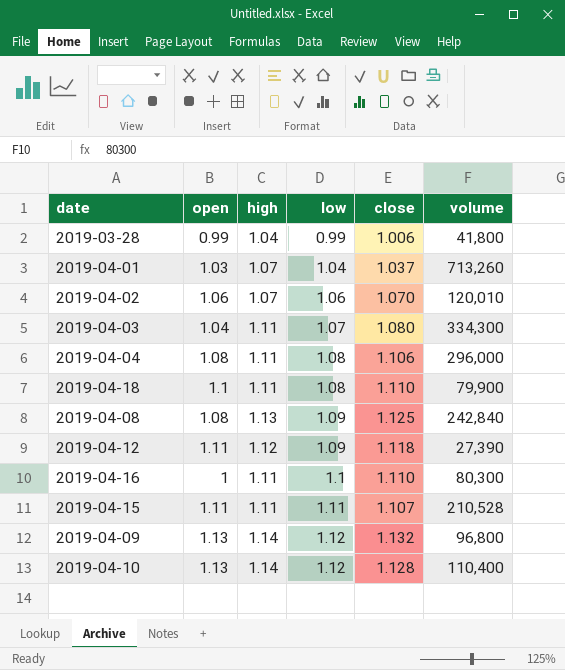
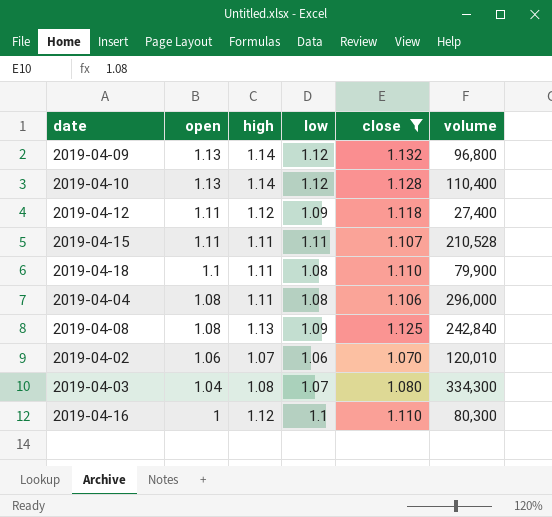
filter: none -> close >= 1.070
row order: low ascending -> open descending
2019-04-12 | volume: 27,390 -> 27,400
2019-04-03 | high: 1.11 -> 1.08
2019-04-16 | high: 1.11 -> 1.12

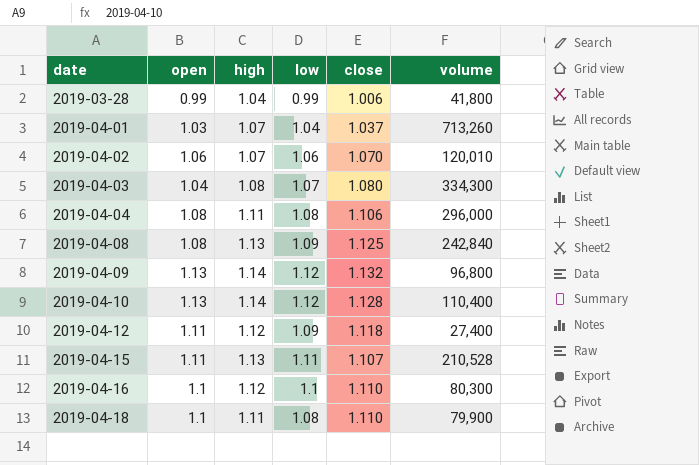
filter: close >= 1.070 -> none
row order: open descending -> date ascending
2019-04-15 | high: 1.11 -> 1.13
2019-04-16 | open: 1 -> 1.1

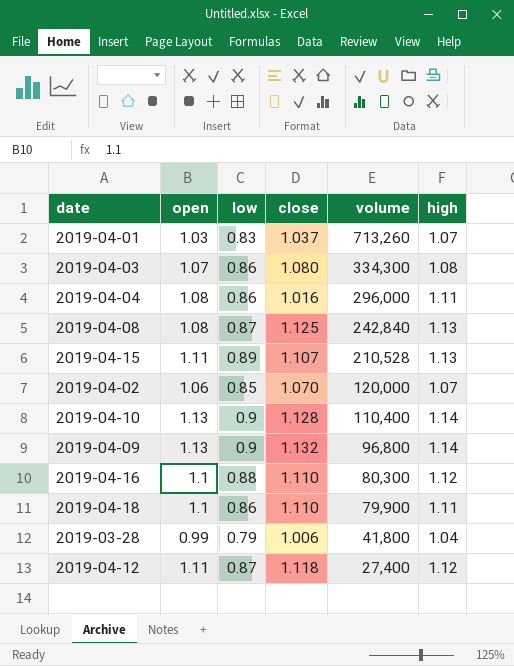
row order: date ascending -> volume descending
column high | position: 3 -> 6
2019-04-01 | low: 1.04 -> 0.83
2019-04-03 | open: 1.04 -> 1.07
2019-04-03 | low: 1.07 -> 0.86
2019-04-04 | low: 1.08 -> 0.86
2019-04-04 | close: 1.106 -> 1.016
2019-04-08 | low: 1.09 -> 0.87
2019-04-15 | low: 1.11 -> 0.89
2019-04-02 | low: 1.06 -> 0.85
2019-04-02 | volume: 120,010 -> 120,000
2019-04-10 | low: 1.12 -> 0.9
2019-04-09 | low: 1.12 -> 0.9
2019-04-16 | low: 1.1 -> 0.88
2019-04-18 | low: 1.08 -> 0.86
2019-03-28 | low: 0.99 -> 0.79
2019-04-12 | low: 1.09 -> 0.87

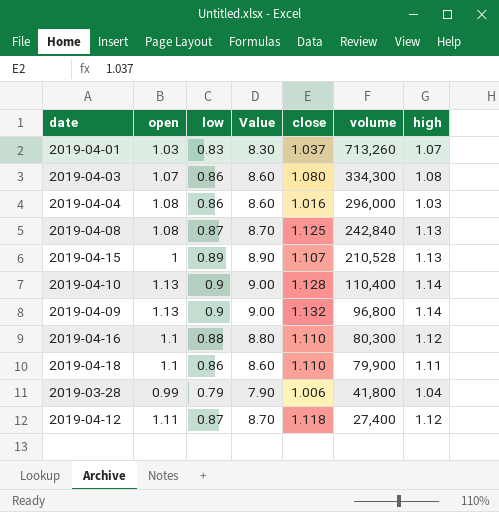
column Value | formula: none -> [low] * 10
row 2019-04-02: 1.06 | 0.85 | 1.070 | 120,000 | 1.07 -> none
2019-04-04 | high: 1.11 -> 1.03
2019-04-15 | open: 1.11 -> 1

